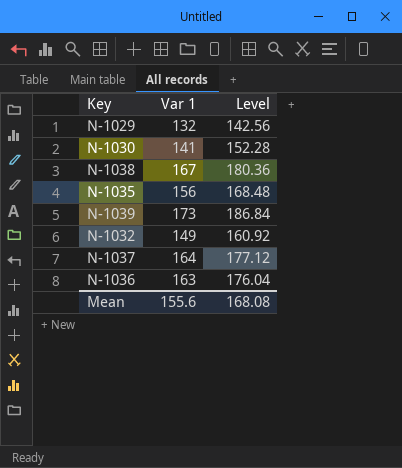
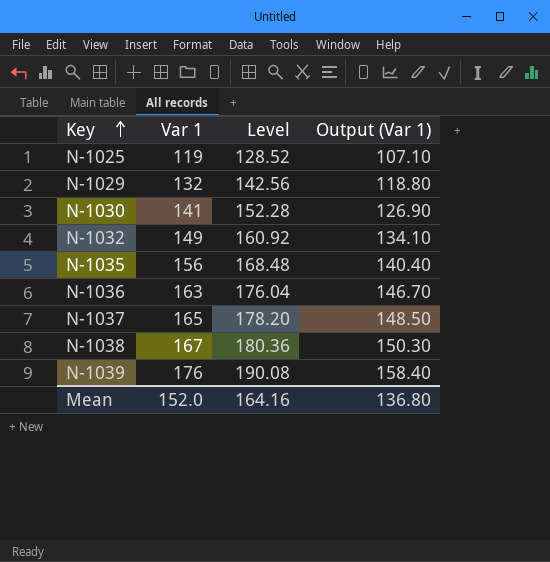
row order: none -> Key ascending
column Output (Var 1) | formula: none -> [Var 1] * 0.9
row N-1025: none -> 119 | 128.52 | 107.10
N-1037 | Var 1: 164 -> 165
N-1037 | Level: 177.12 -> 178.20
N-1039 | Var 1: 173 -> 176
N-1039 | Level: 186.84 -> 190.08
Mean | Var 1: 155.6 -> 152.0
Mean | Level: 168.08 -> 164.16

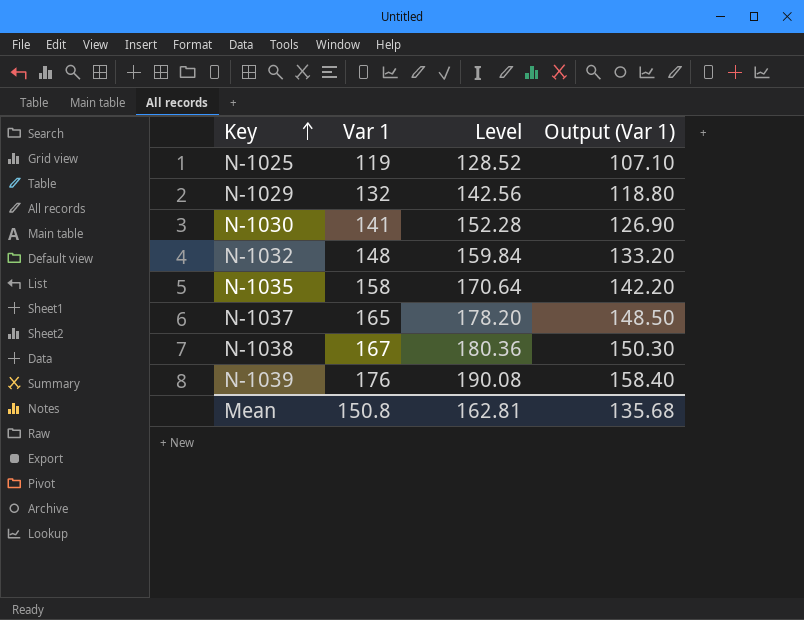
row N-1036: 163 | 176.04 | 146.70 -> none
N-1032 | Var 1: 149 -> 148
N-1032 | Level: 160.92 -> 159.84
N-1032 | Output (Var 1): 134.10 -> 133.20
N-1035 | Var 1: 156 -> 158
N-1035 | Level: 168.48 -> 170.64
N-1035 | Output (Var 1): 140.40 -> 142.20
Mean | Var 1: 152.0 -> 150.8
Mean | Level: 164.16 -> 162.81
Mean | Output (Var 1): 136.80 -> 135.68

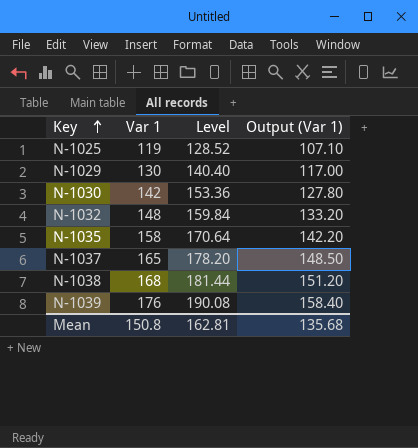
N-1029 | Var 1: 132 -> 130
N-1029 | Level: 142.56 -> 140.40
N-1029 | Output (Var 1): 118.80 -> 117.00
N-1030 | Var 1: 141 -> 142
N-1030 | Level: 152.28 -> 153.36
N-1030 | Output (Var 1): 126.90 -> 127.80
N-1038 | Var 1: 167 -> 168
N-1038 | Level: 180.36 -> 181.44
N-1038 | Output (Var 1): 150.30 -> 151.20

